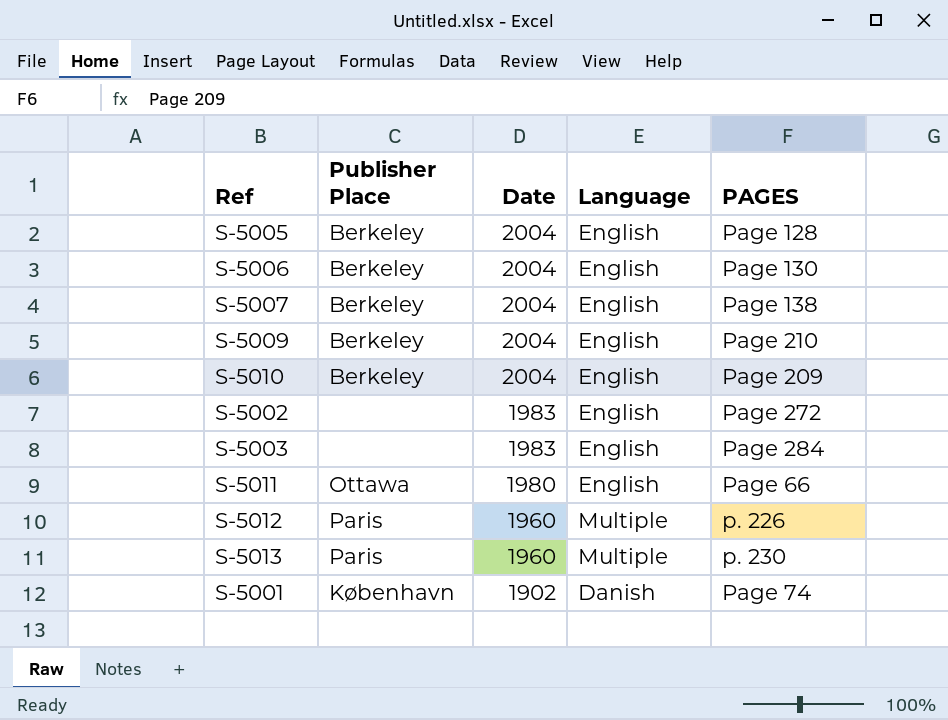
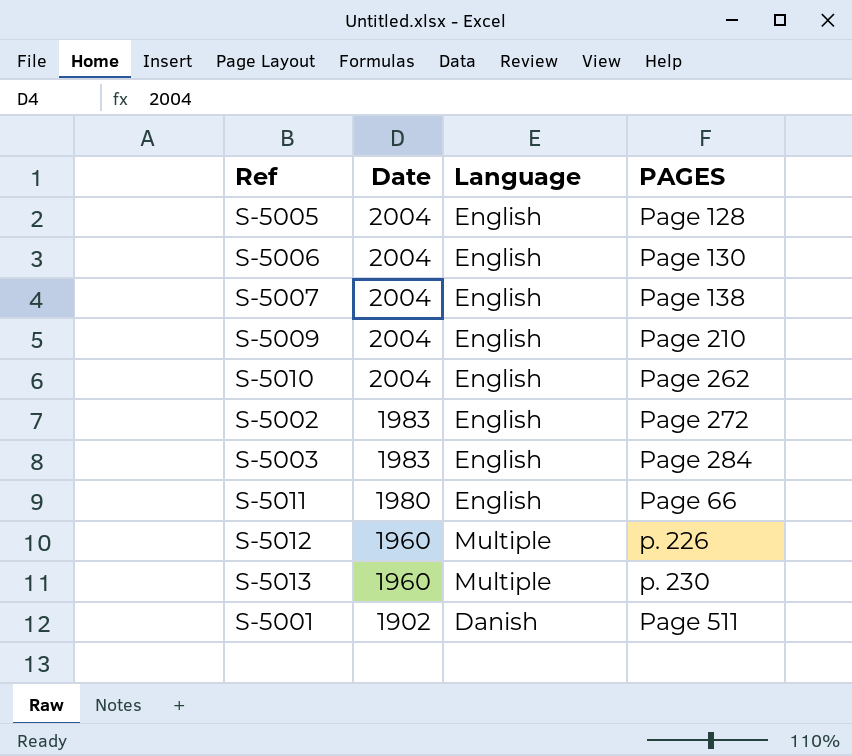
column Publisher Place | position: 2 -> none
S-5010 | PAGES: Page 209 -> Page 262
S-5001 | PAGES: Page 74 -> Page 511

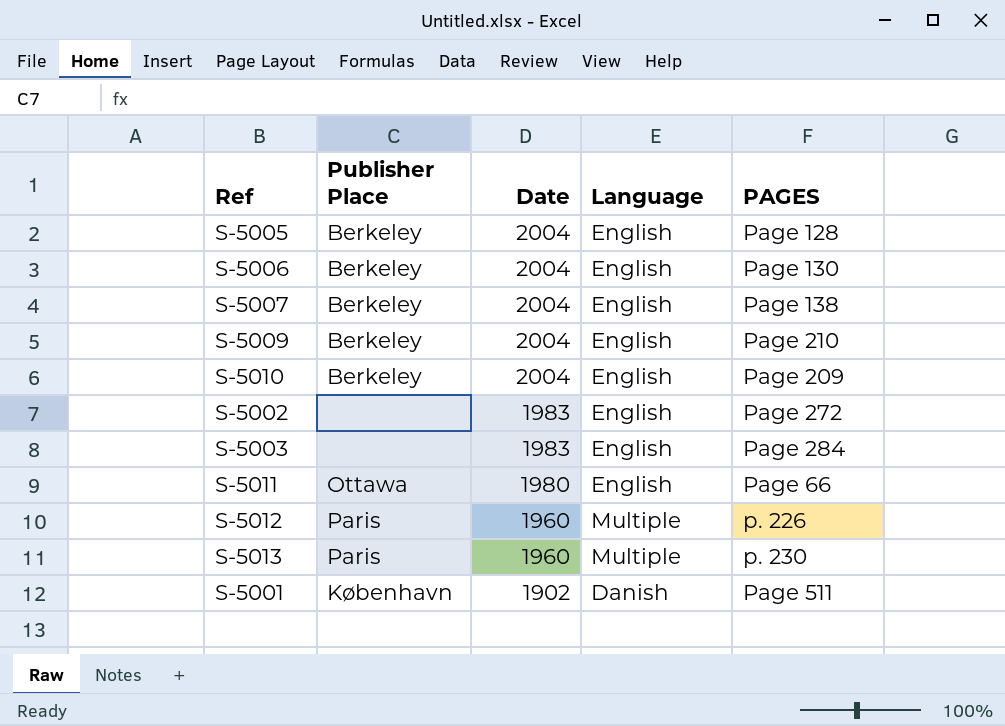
column Publisher Place | position: none -> 2
S-5010 | PAGES: Page 262 -> Page 209

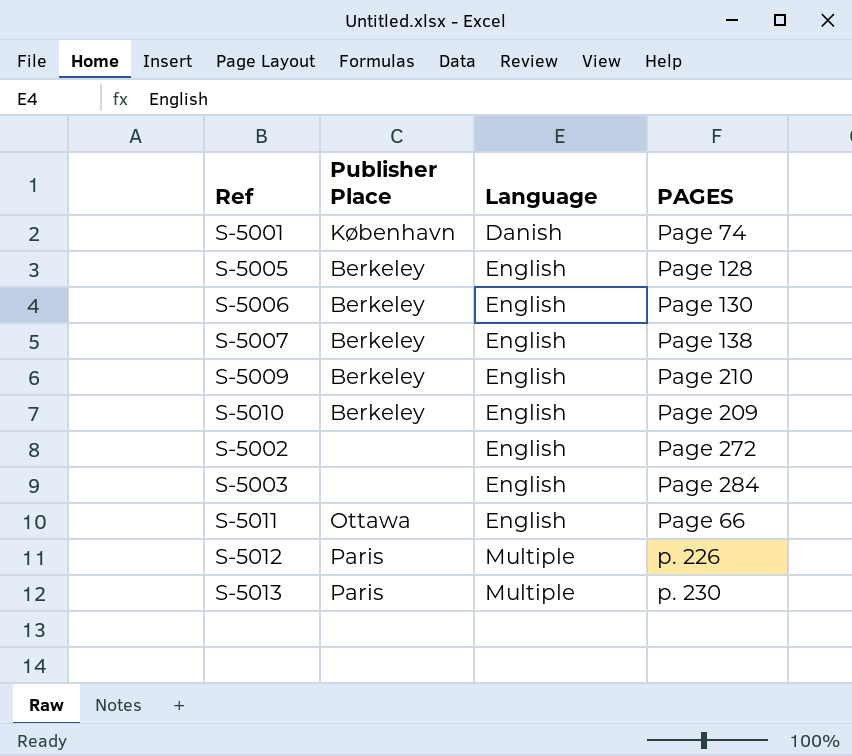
row order: Date descending -> Language ascending
column Date | position: 3 -> none
S-5001 | PAGES: Page 511 -> Page 74

